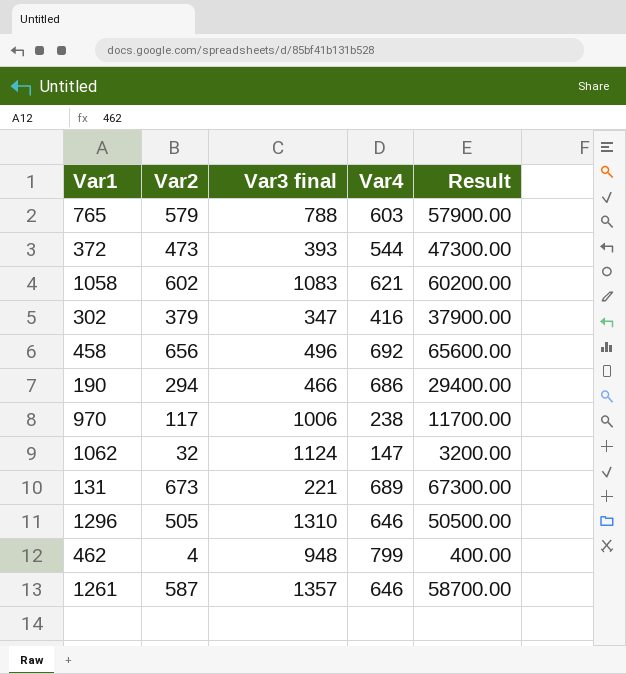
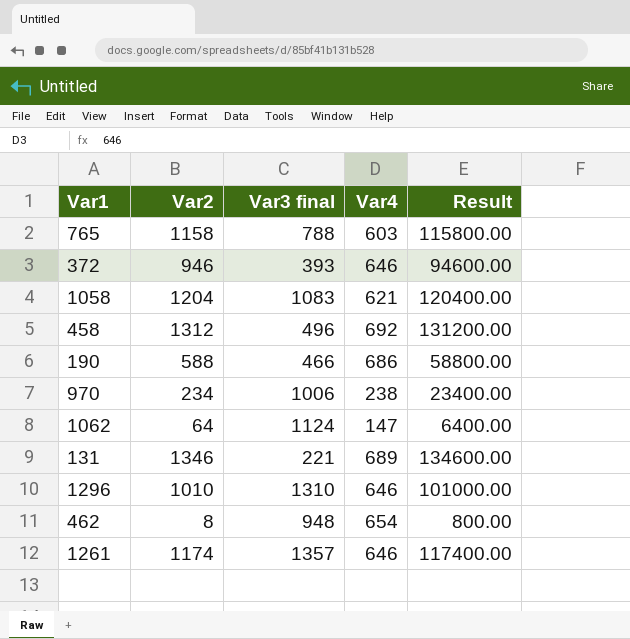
row 302: 379 | 347 | 416 | 37900.00 -> none
765 | Var2: 579 -> 1158
765 | Result: 57900.00 -> 115800.00
372 | Var2: 473 -> 946
372 | Var4: 544 -> 646
372 | Result: 47300.00 -> 94600.00
1058 | Var2: 602 -> 1204
1058 | Result: 60200.00 -> 120400.00
458 | Var2: 656 -> 1312
458 | Result: 65600.00 -> 131200.00
190 | Var2: 294 -> 588
190 | Result: 29400.00 -> 58800.00
970 | Var2: 117 -> 234
970 | Result: 11700.00 -> 23400.00
1062 | Var2: 32 -> 64
1062 | Result: 3200.00 -> 6400.00
131 | Var2: 673 -> 1346
131 | Result: 67300.00 -> 134600.00
1296 | Var2: 505 -> 1010
1296 | Result: 50500.00 -> 101000.00
462 | Var2: 4 -> 8
462 | Var4: 799 -> 654
462 | Result: 400.00 -> 800.00
1261 | Var2: 587 -> 1174
1261 | Result: 58700.00 -> 117400.00

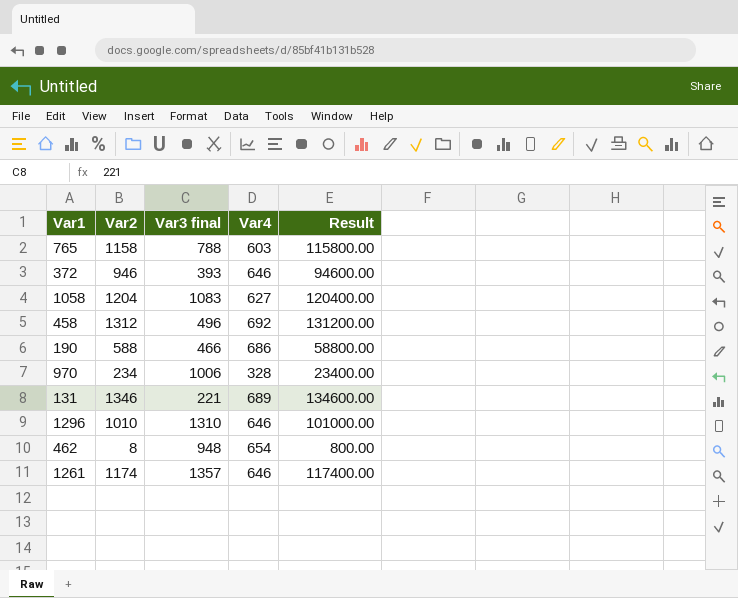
row 1062: 64 | 1124 | 147 | 6400.00 -> none
1058 | Var4: 621 -> 627
970 | Var4: 238 -> 328

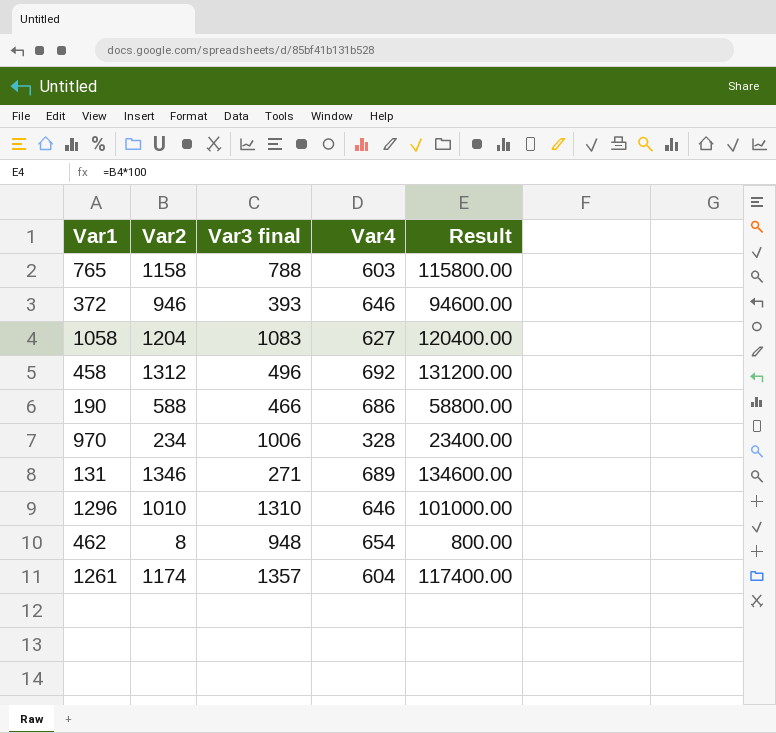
131 | Var3 final: 221 -> 271
1261 | Var4: 646 -> 604

